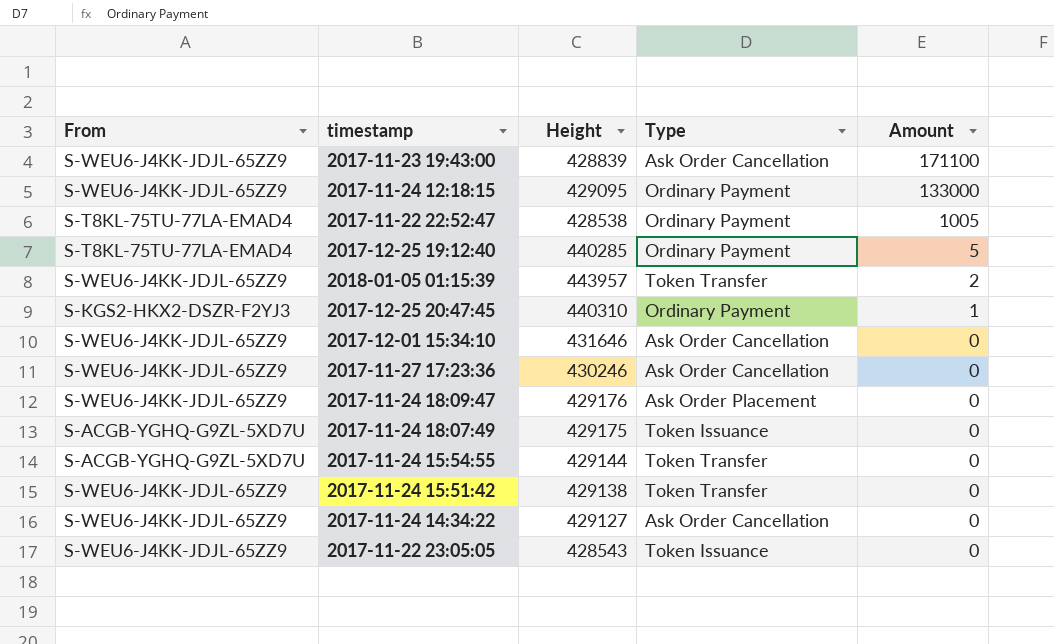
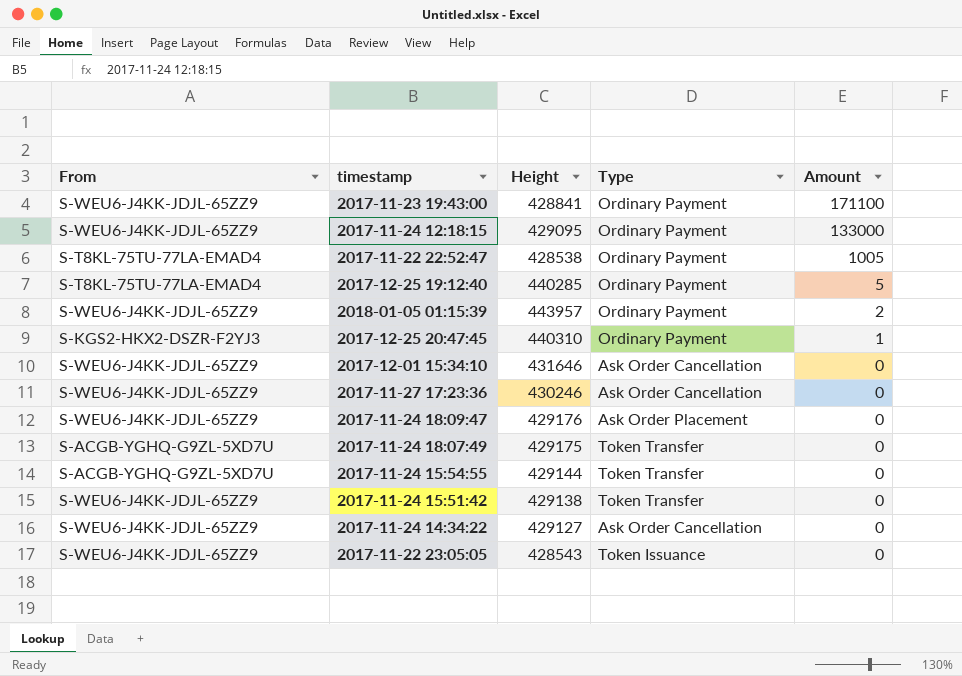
2017-11-23 19:43:00 | Height: 428839 -> 428841
2017-11-23 19:43:00 | Type: Ask Order Cancellation -> Ordinary Payment
2018-01-05 01:15:39 | Type: Token Transfer -> Ordinary Payment
2017-11-24 18:07:49 | Type: Token Issuance -> Token Transfer

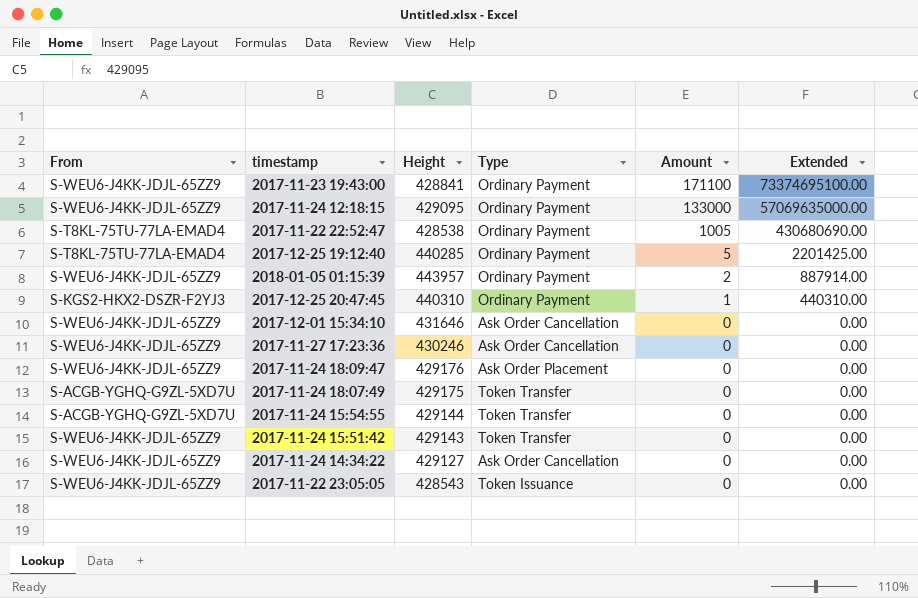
column Extended | formula: none -> [Height] * [Amount]
2017-11-24 15:51:42 | Height: 429138 -> 429143

